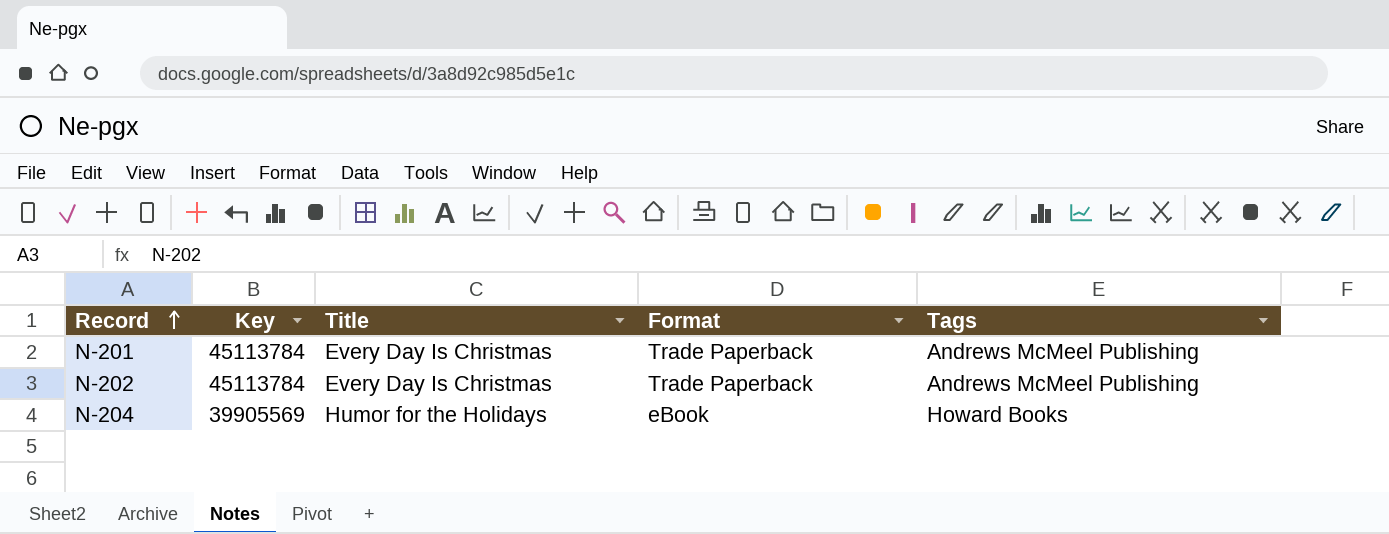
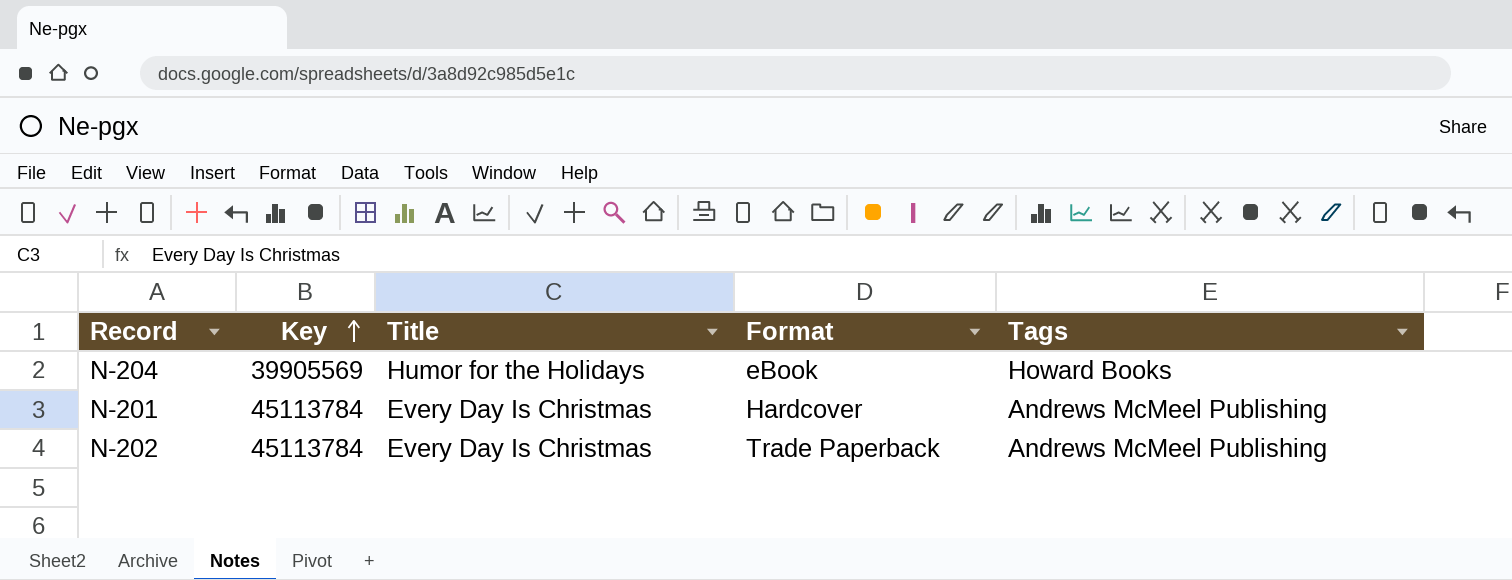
row order: Record ascending -> Key ascending
N-201 | Format: Trade Paperback -> Hardcover

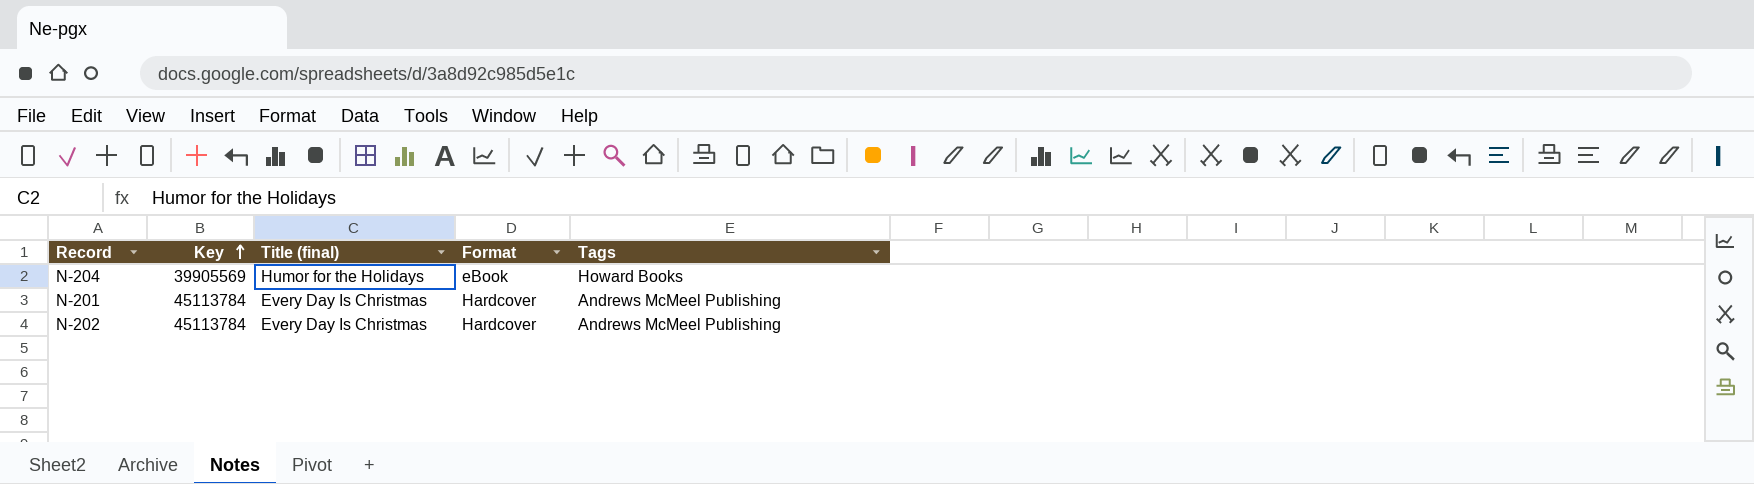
column name: Title -> Title (final)
N-202 | Format: Trade Paperback -> Hardcover

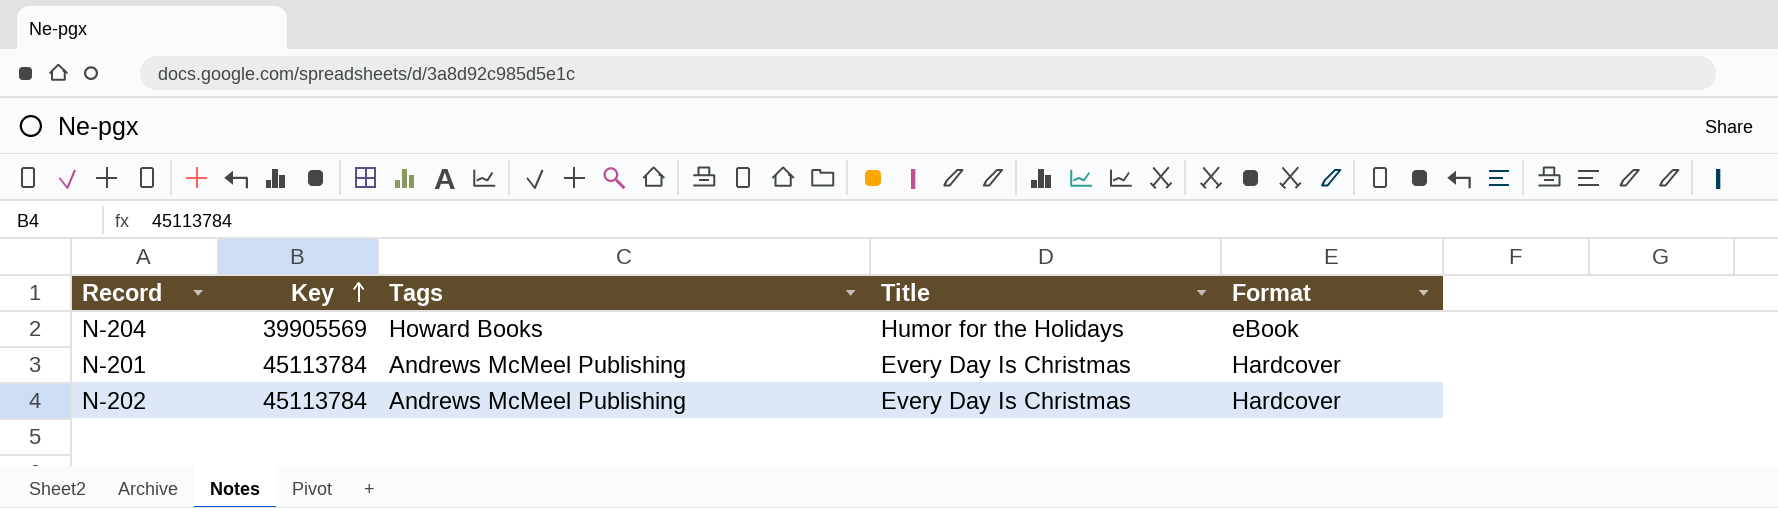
column Tags | position: 5 -> 3
column name: Title (final) -> Title

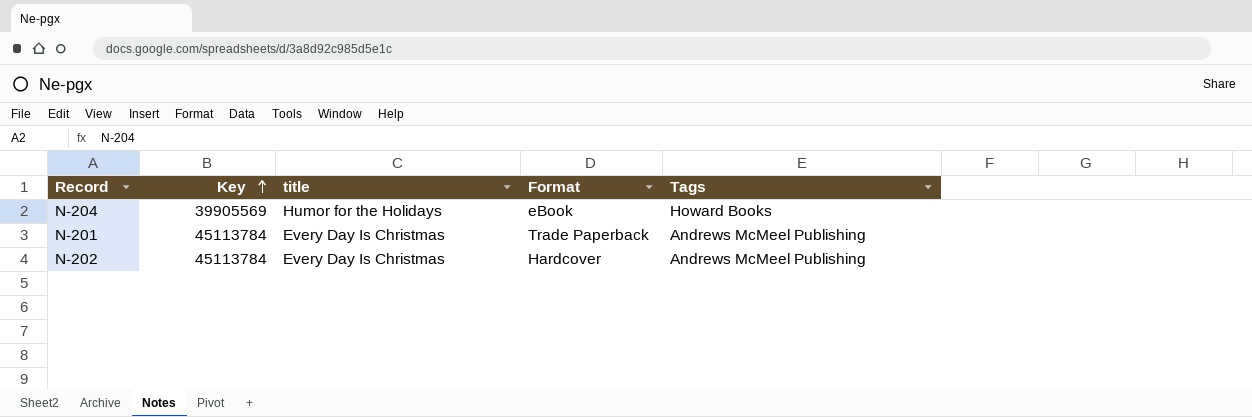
column name: Title -> title
column Tags | position: 3 -> 5
N-201 | Format: Hardcover -> Trade Paperback

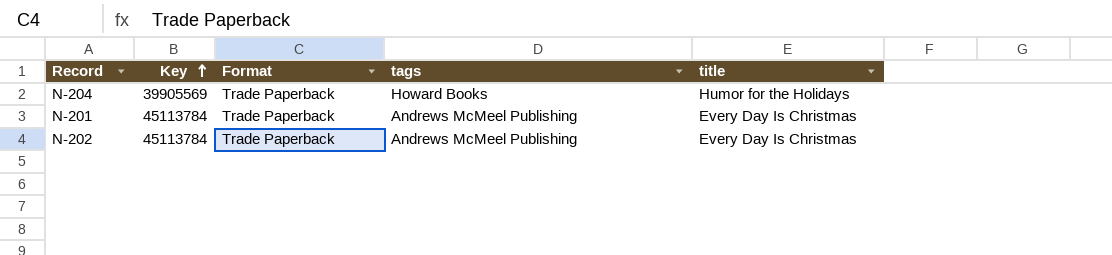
column name: Tags -> tags
column title | position: 3 -> 5
N-204 | Format: eBook -> Trade Paperback
N-202 | Format: Hardcover -> Trade Paperback

